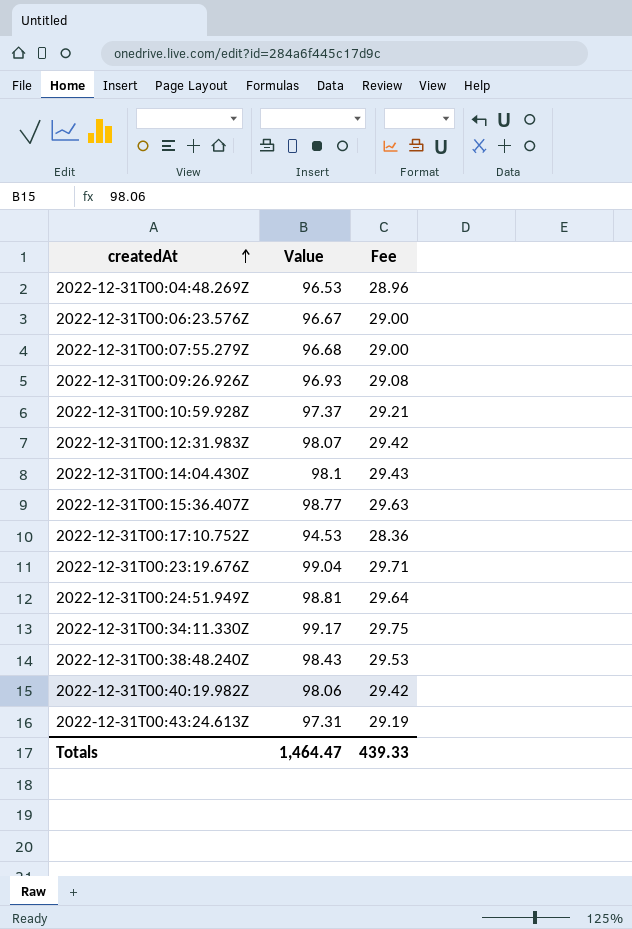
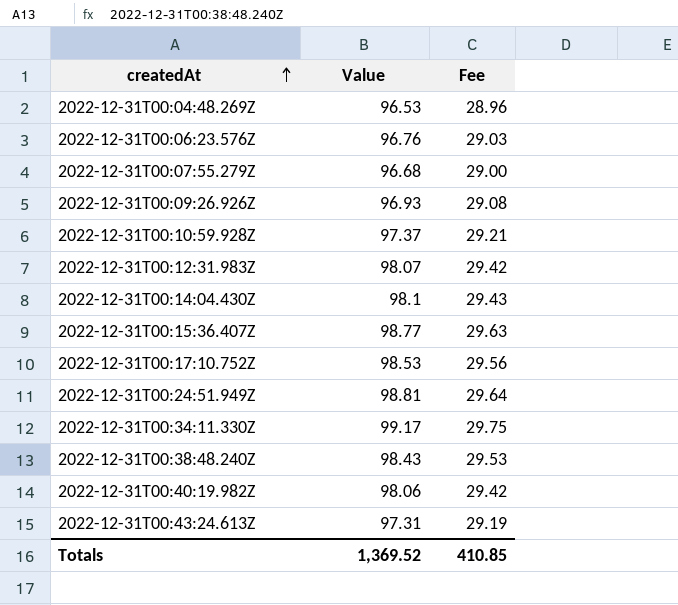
row 2022-12-31T00:23:19.676Z: 99.04 | 29.71 -> none
2022-12-31T00:06:23.576Z | Value: 96.67 -> 96.76
2022-12-31T00:06:23.576Z | Fee: 29.00 -> 29.03
2022-12-31T00:17:10.752Z | Value: 94.53 -> 98.53
2022-12-31T00:17:10.752Z | Fee: 28.36 -> 29.56
Totals | Value: 1,464.47 -> 1,369.52
Totals | Fee: 439.33 -> 410.85

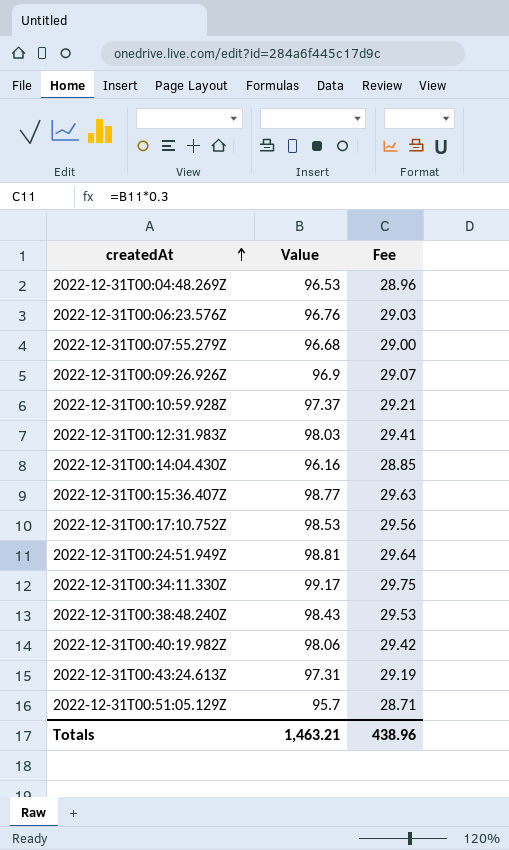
2022-12-31T00:09:26.926Z | Value: 96.93 -> 96.9
2022-12-31T00:09:26.926Z | Fee: 29.08 -> 29.07
2022-12-31T00:12:31.983Z | Value: 98.07 -> 98.03
2022-12-31T00:12:31.983Z | Fee: 29.42 -> 29.41
2022-12-31T00:14:04.430Z | Value: 98.1 -> 96.16
2022-12-31T00:14:04.430Z | Fee: 29.43 -> 28.85
row 2022-12-31T00:51:05.129Z: none -> 95.7 | 28.71
Totals | Value: 1,369.52 -> 1,463.21
Totals | Fee: 410.85 -> 438.96

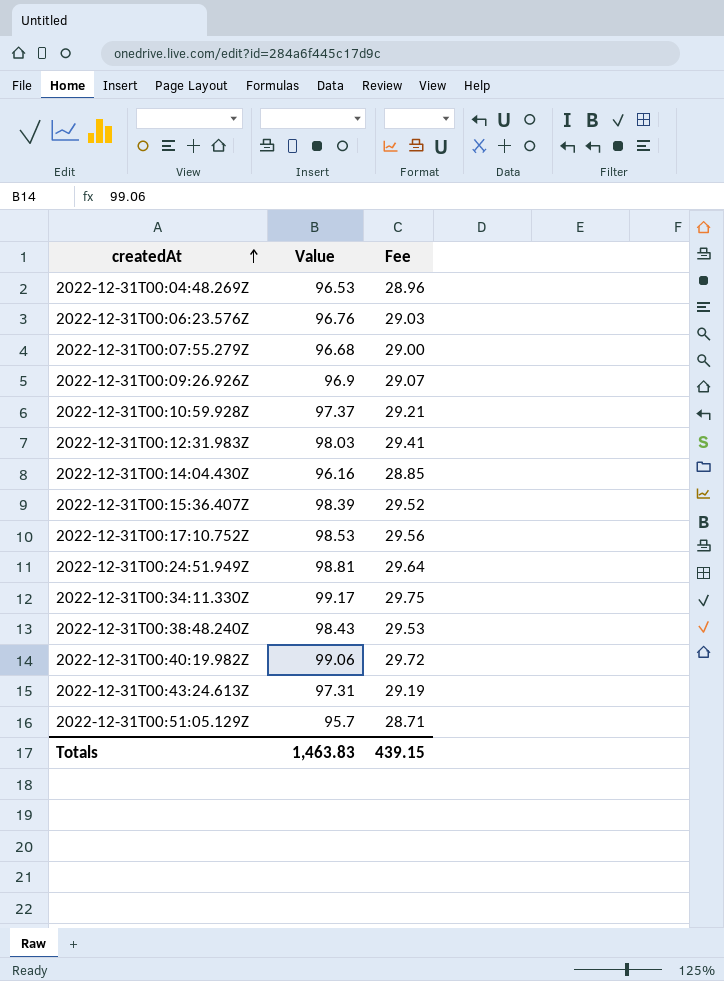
2022-12-31T00:15:36.407Z | Value: 98.77 -> 98.39
2022-12-31T00:15:36.407Z | Fee: 29.63 -> 29.52
2022-12-31T00:40:19.982Z | Value: 98.06 -> 99.06
2022-12-31T00:40:19.982Z | Fee: 29.42 -> 29.72
Totals | Value: 1,463.21 -> 1,463.83
Totals | Fee: 438.96 -> 439.15

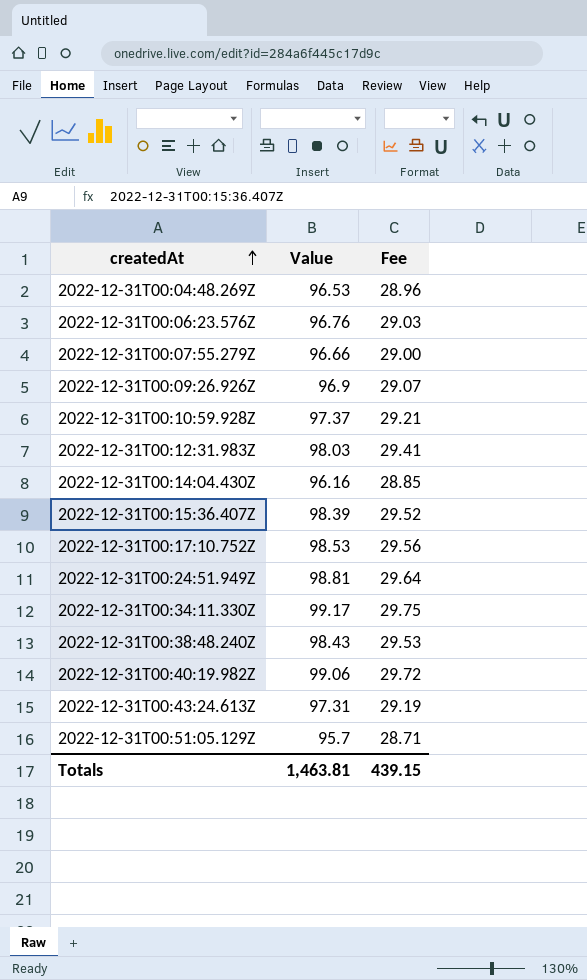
2022-12-31T00:07:55.279Z | Value: 96.68 -> 96.66
Totals | Value: 1,463.83 -> 1,463.81

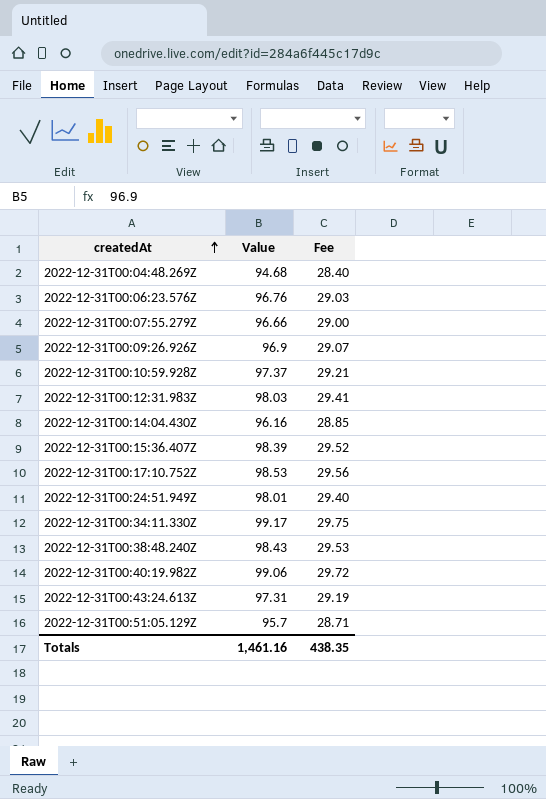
2022-12-31T00:04:48.269Z | Value: 96.53 -> 94.68
2022-12-31T00:04:48.269Z | Fee: 28.96 -> 28.40
2022-12-31T00:24:51.949Z | Value: 98.81 -> 98.01
2022-12-31T00:24:51.949Z | Fee: 29.64 -> 29.40
Totals | Value: 1,463.81 -> 1,461.16
Totals | Fee: 439.15 -> 438.35

